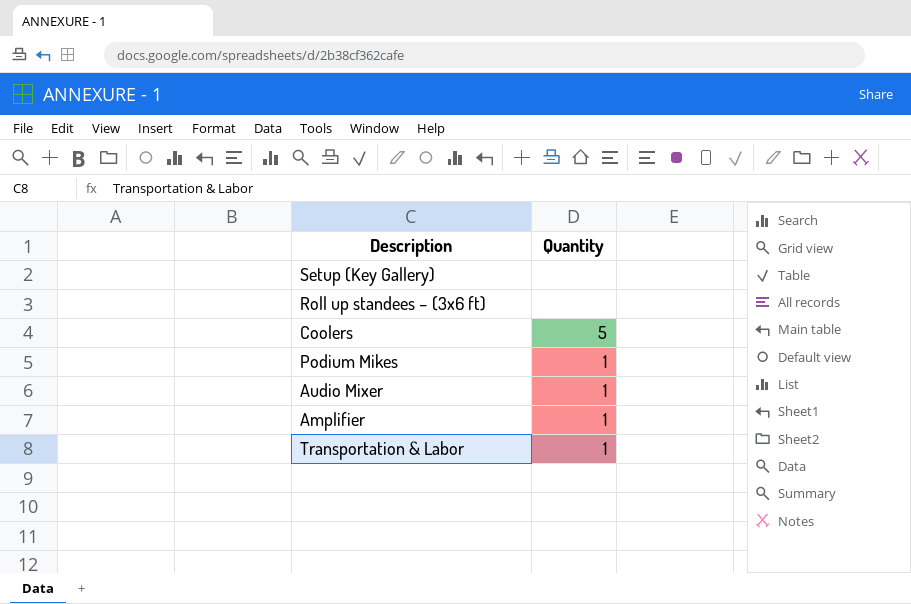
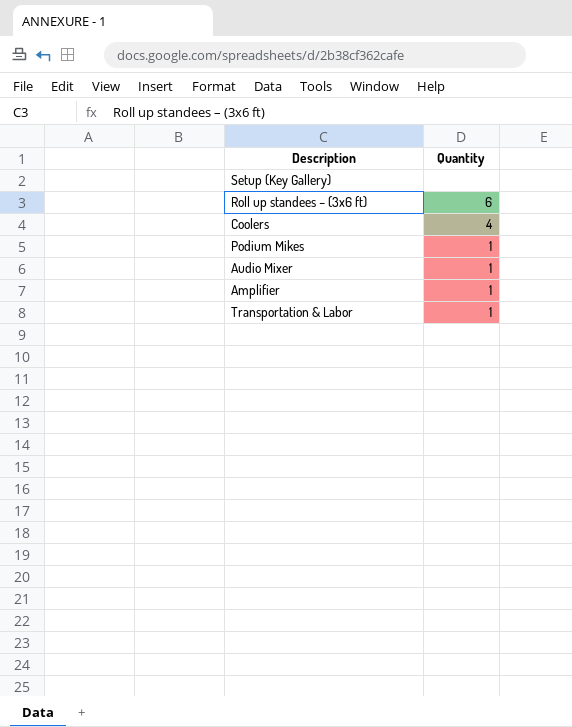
Roll up standees – (3x6 ft) | Quantity: none -> 6
Coolers | Quantity: 5 -> 4

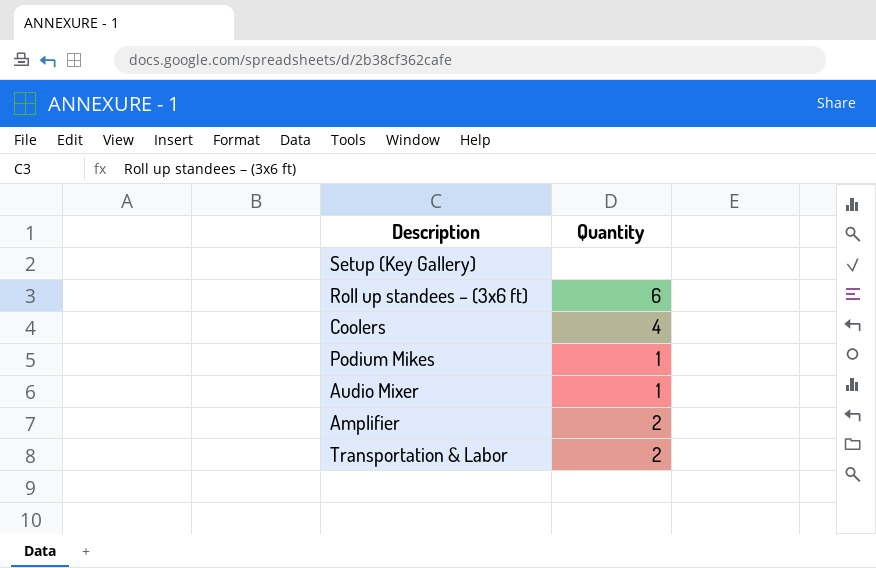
Amplifier | Quantity: 1 -> 2
Transportation & Labor | Quantity: 1 -> 2

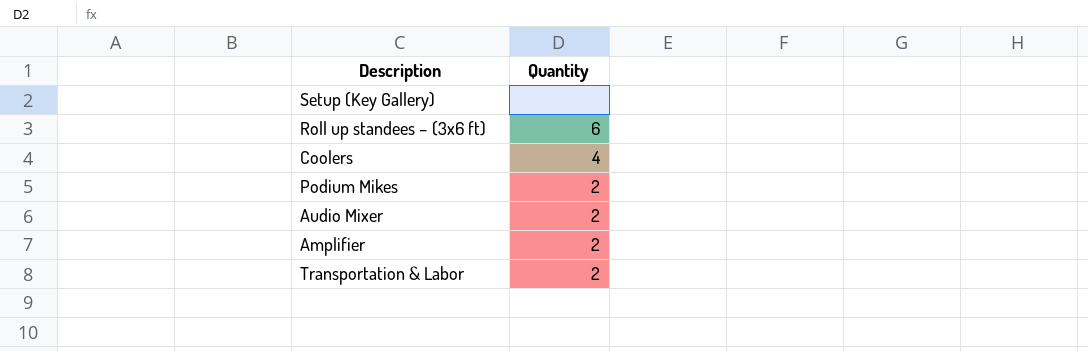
Podium Mikes | Quantity: 1 -> 2
Audio Mixer | Quantity: 1 -> 2

